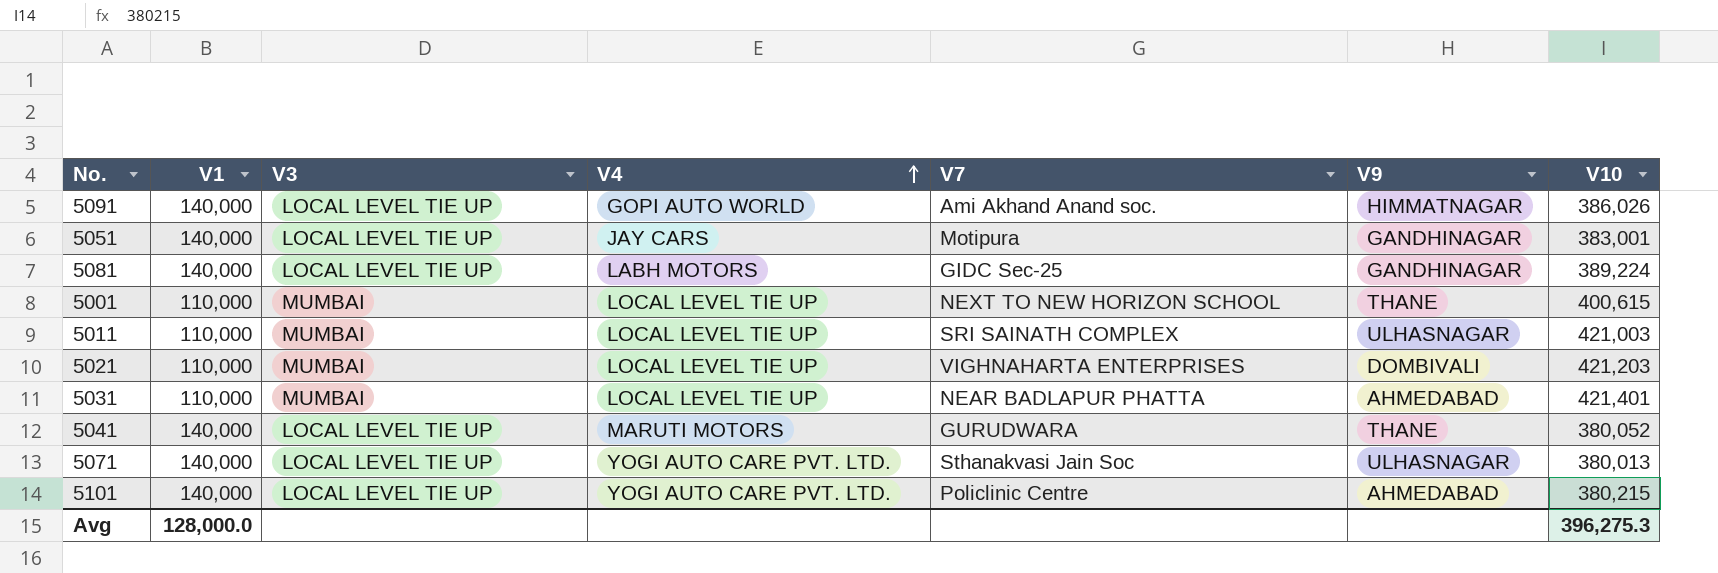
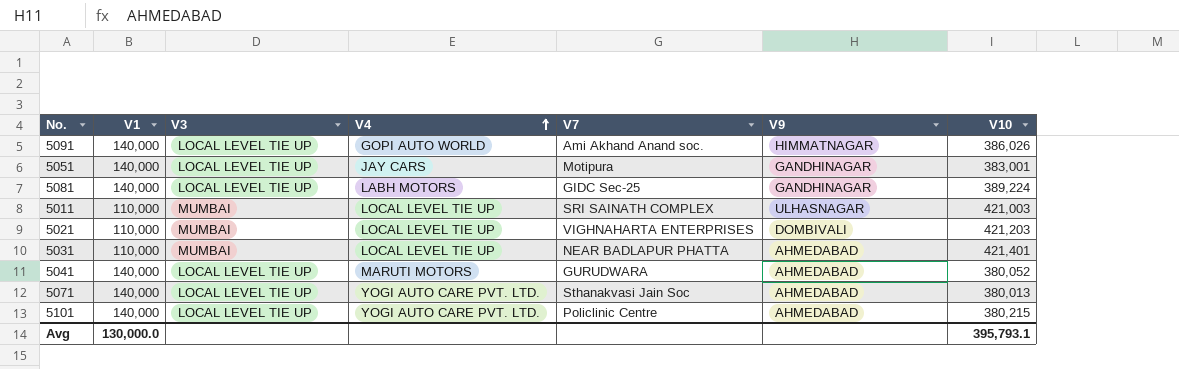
row 5001: 110,000 | MUMBAI | LOCAL LEVEL TIE UP | NEXT TO NEW HORIZON SCHOOL | THANE | 400,615 -> none
5041 | V9: THANE -> AHMEDABAD
5071 | V9: ULHASNAGAR -> AHMEDABAD
Avg | V1: 128,000.0 -> 130,000.0
Avg | V10: 396,275.3 -> 395,793.1

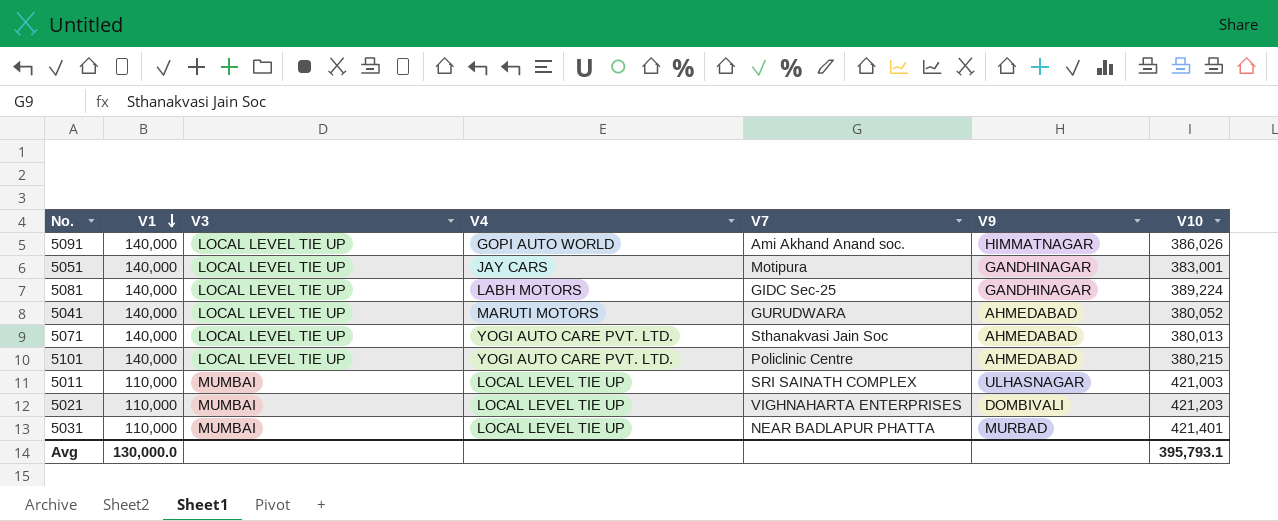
row order: V4 ascending -> V1 descending
5031 | V9: AHMEDABAD -> MURBAD

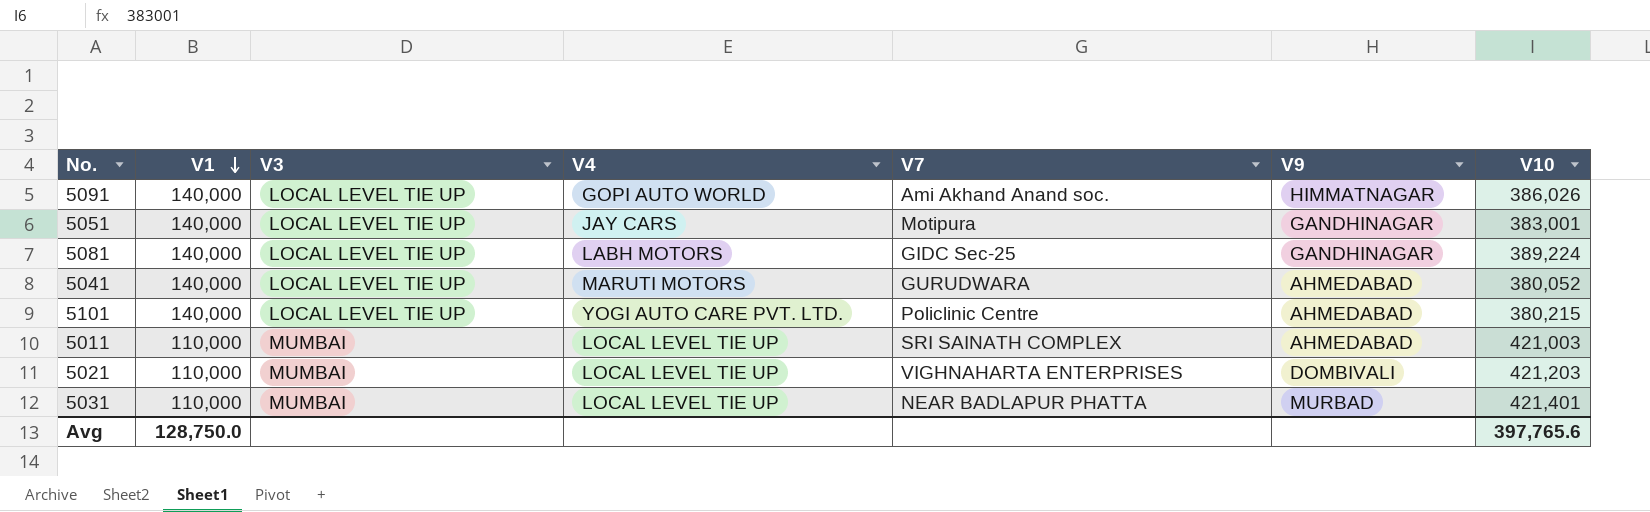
row 5071: 140,000 | LOCAL LEVEL TIE UP | YOGI AUTO CARE PVT. LTD. | Sthanakvasi Jain Soc | AHMEDABAD | 380,013 -> none
5011 | V9: ULHASNAGAR -> AHMEDABAD
Avg | V1: 130,000.0 -> 128,750.0
Avg | V10: 395,793.1 -> 397,765.6

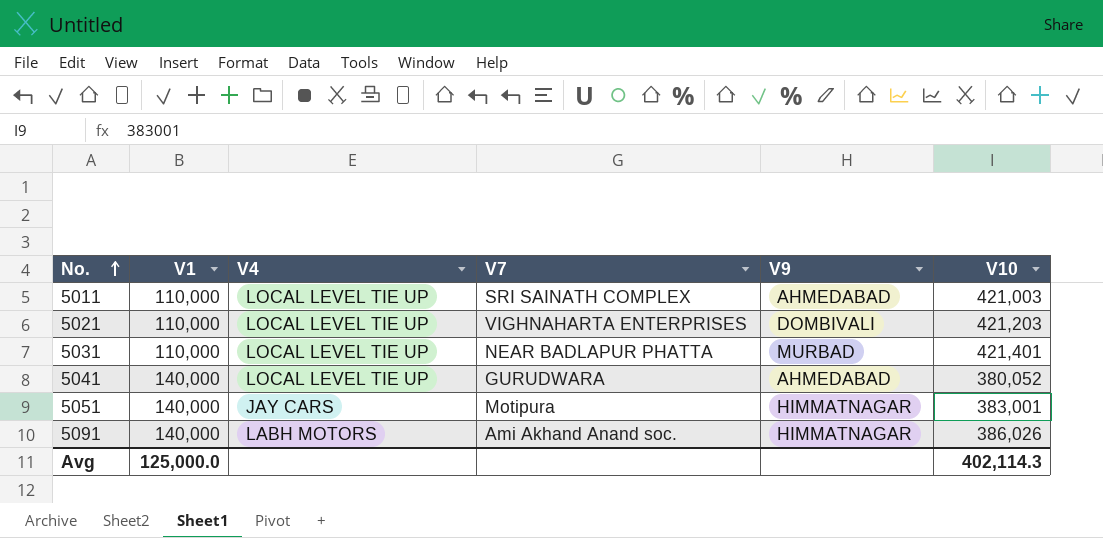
row order: V1 descending -> No. ascending
column V3 | position: 3 -> none
row 5081: 140,000 | LOCAL LEVEL TIE UP | LABH MOTORS | GIDC Sec-25 | GANDHINAGAR | 389,224 -> none
row 5101: 140,000 | LOCAL LEVEL TIE UP | YOGI AUTO CARE PVT. LTD. | Policlinic Centre | AHMEDABAD | 380,215 -> none
5041 | V4: MARUTI MOTORS -> LOCAL LEVEL TIE UP
5051 | V9: GANDHINAGAR -> HIMMATNAGAR
5091 | V4: GOPI AUTO WORLD -> LABH MOTORS
Avg | V1: 128,750.0 -> 125,000.0
Avg | V10: 397,765.6 -> 402,114.3

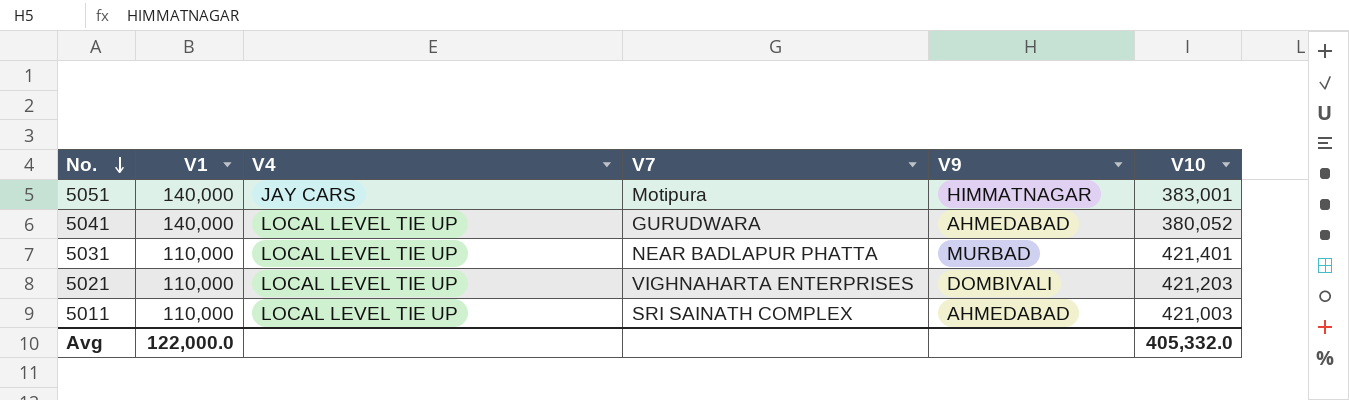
row order: No. ascending -> No. descending
row 5091: 140,000 | LABH MOTORS | Ami Akhand Anand soc. | HIMMATNAGAR | 386,026 -> none
Avg | V1: 125,000.0 -> 122,000.0
Avg | V10: 402,114.3 -> 405,332.0

